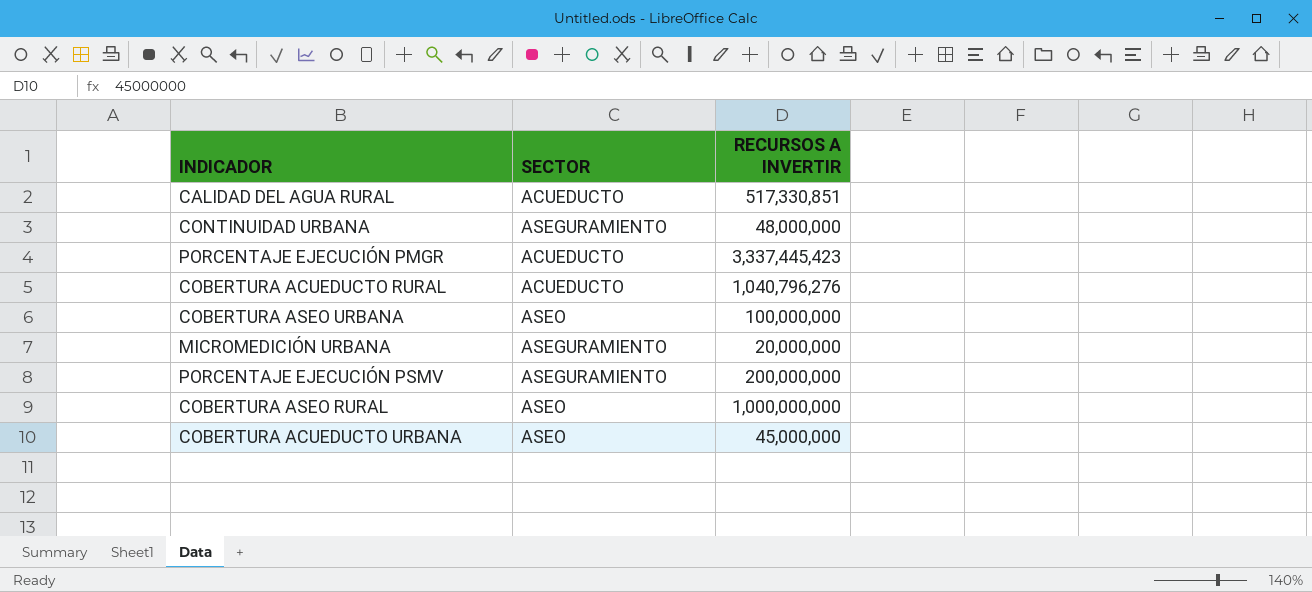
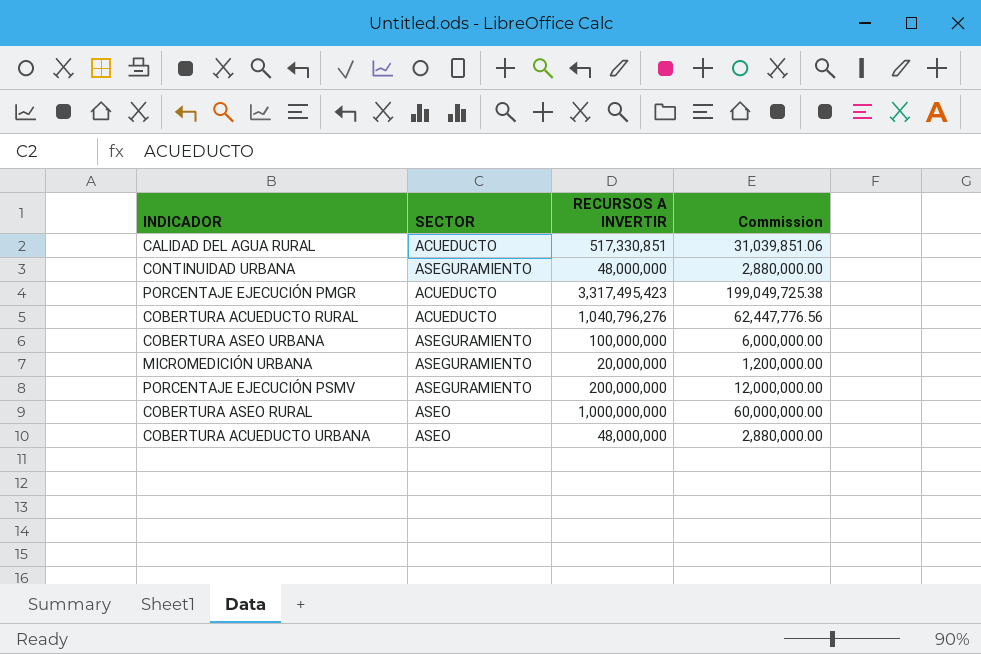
column Commission | formula: none -> [RECURSOS A INVERTIR] * 0.06
PORCENTAJE EJECUCIÓN PMGR | RECURSOS A INVERTIR: 3,337,445,423 -> 3,317,495,423
COBERTURA ASEO URBANA | SECTOR: ASEO -> ASEGURAMIENTO
COBERTURA ACUEDUCTO URBANA | RECURSOS A INVERTIR: 45,000,000 -> 48,000,000

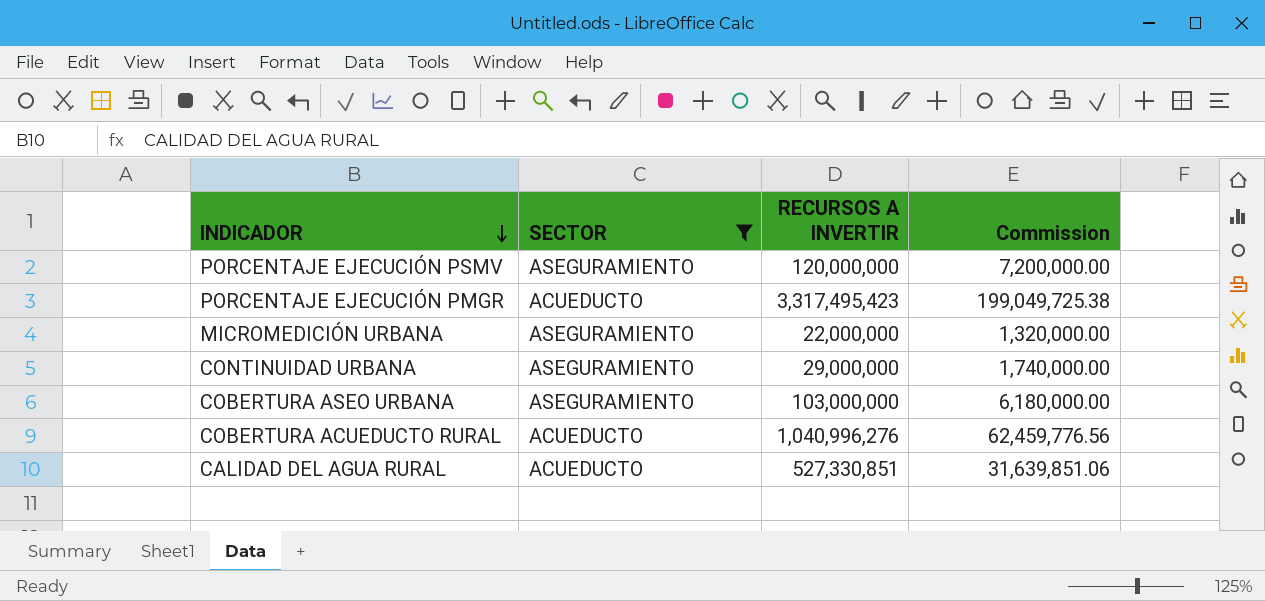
filter: none -> SECTOR != ASEO
row order: none -> INDICADOR descending
PORCENTAJE EJECUCIÓN PSMV | RECURSOS A INVERTIR: 200,000,000 -> 120,000,000
PORCENTAJE EJECUCIÓN PSMV | Commission: 12,000,000.00 -> 7,200,000.00
MICROMEDICIÓN URBANA | RECURSOS A INVERTIR: 20,000,000 -> 22,000,000
MICROMEDICIÓN URBANA | Commission: 1,200,000.00 -> 1,320,000.00
CONTINUIDAD URBANA | RECURSOS A INVERTIR: 48,000,000 -> 29,000,000
CONTINUIDAD URBANA | Commission: 2,880,000.00 -> 1,740,000.00
COBERTURA ASEO URBANA | RECURSOS A INVERTIR: 100,000,000 -> 103,000,000
COBERTURA ASEO URBANA | Commission: 6,000,000.00 -> 6,180,000.00
COBERTURA ACUEDUCTO RURAL | RECURSOS A INVERTIR: 1,040,796,276 -> 1,040,996,276
COBERTURA ACUEDUCTO RURAL | Commission: 62,447,776.56 -> 62,459,776.56
CALIDAD DEL AGUA RURAL | RECURSOS A INVERTIR: 517,330,851 -> 527,330,851
CALIDAD DEL AGUA RURAL | Commission: 31,039,851.06 -> 31,639,851.06

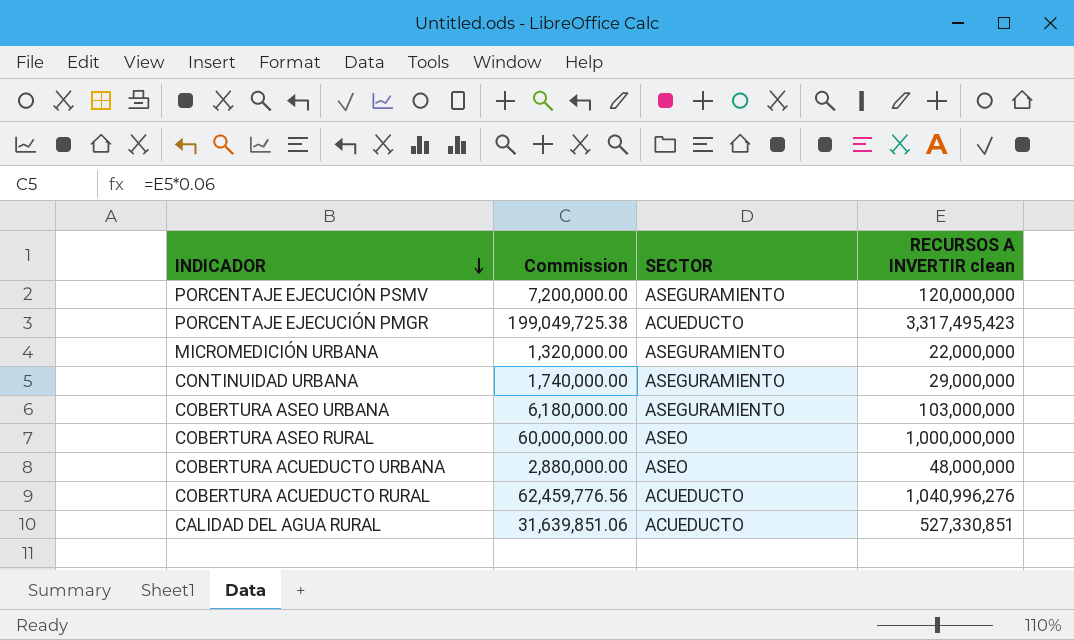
filter: SECTOR != ASEO -> none
column Commission | position: 4 -> 2
column name: RECURSOS A INVERTIR -> RECURSOS A INVERTIR clean

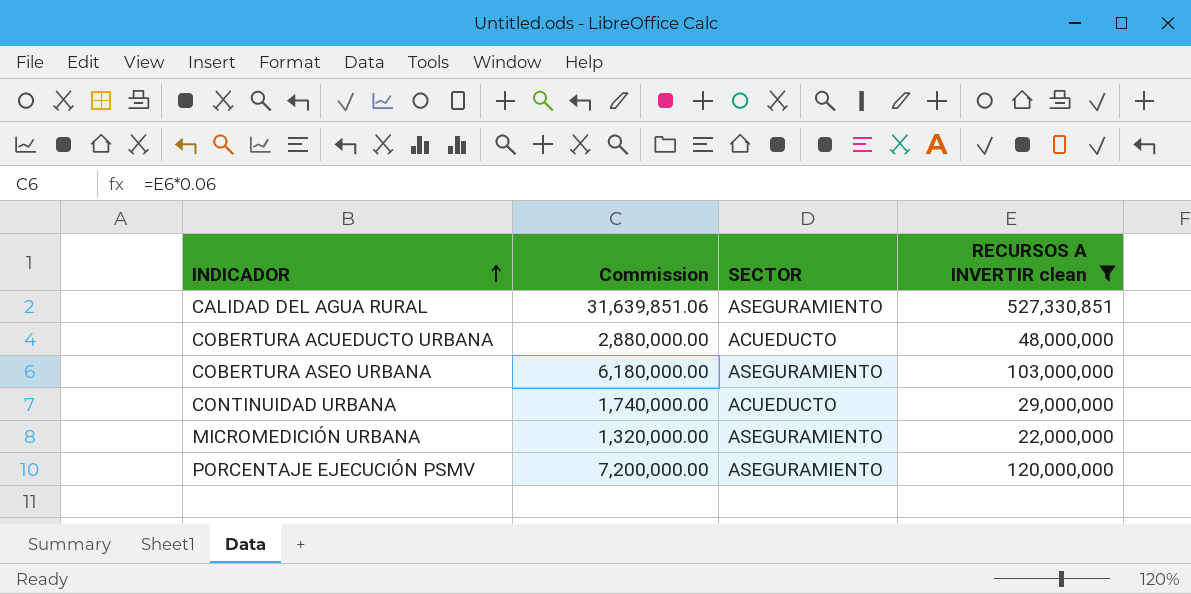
filter: none -> RECURSOS A INVERTIR clean <= 527,330,851
row order: INDICADOR descending -> INDICADOR ascending
CALIDAD DEL AGUA RURAL | SECTOR: ACUEDUCTO -> ASEGURAMIENTO
COBERTURA ACUEDUCTO URBANA | SECTOR: ASEO -> ACUEDUCTO
CONTINUIDAD URBANA | SECTOR: ASEGURAMIENTO -> ACUEDUCTO

